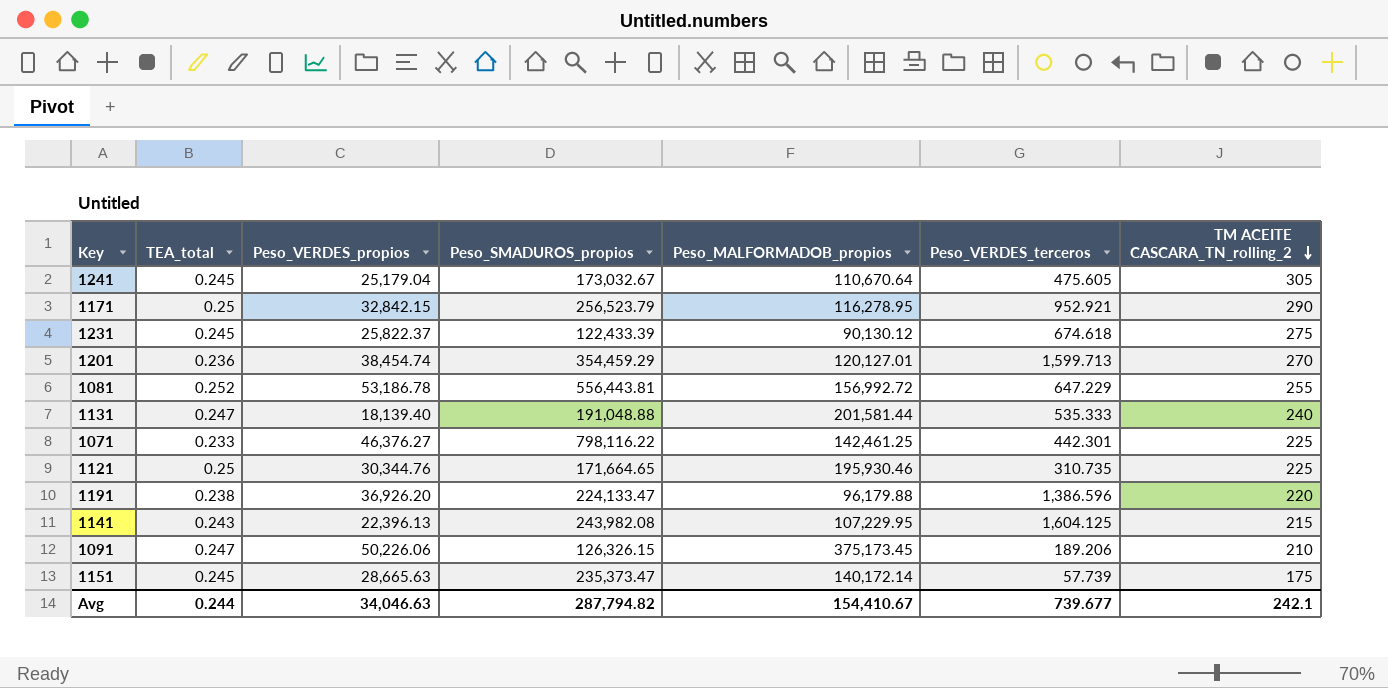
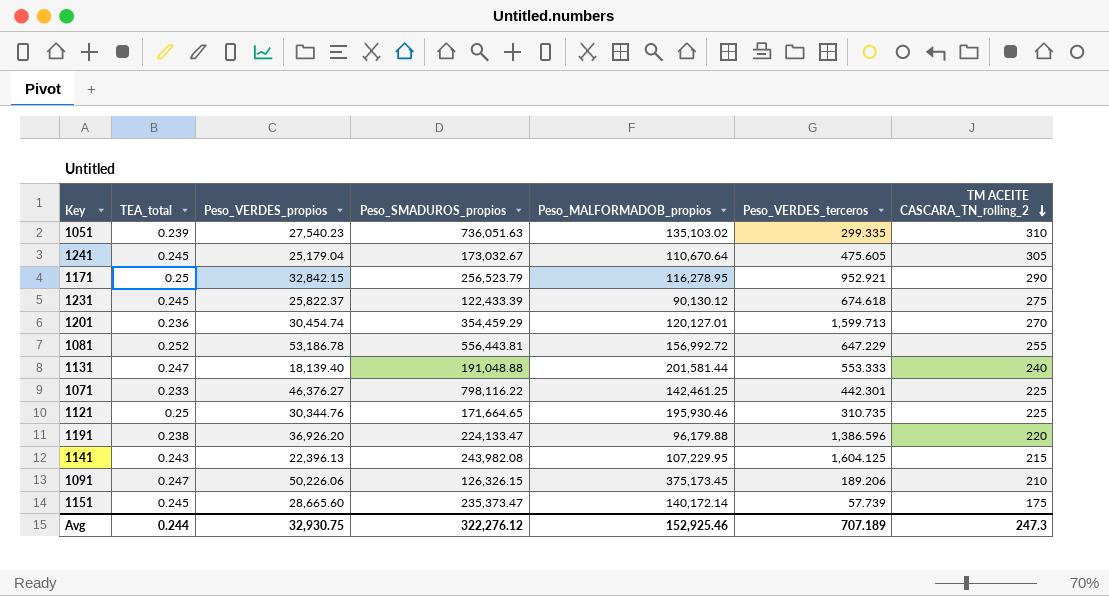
row 1051: none -> 0.239 | 27,540.23 | 736,051.63 | 135,103.02 | 299.335 | 310
1201 | Peso_VERDES_propios: 38,454.74 -> 30,454.74
1131 | Peso_VERDES_terceros: 535.333 -> 553.333
1151 | Peso_VERDES_propios: 28,665.63 -> 28,665.60
Avg | Peso_VERDES_propios: 34,046.63 -> 32,930.75
Avg | Peso_SMADUROS_propios: 287,794.82 -> 322,276.12
Avg | Peso_MALFORMADOB_propios: 154,410.67 -> 152,925.46
Avg | Peso_VERDES_terceros: 739.677 -> 707.189
Avg | TM ACEITE CASCARA_TN_rolling_2: 242.1 -> 247.3

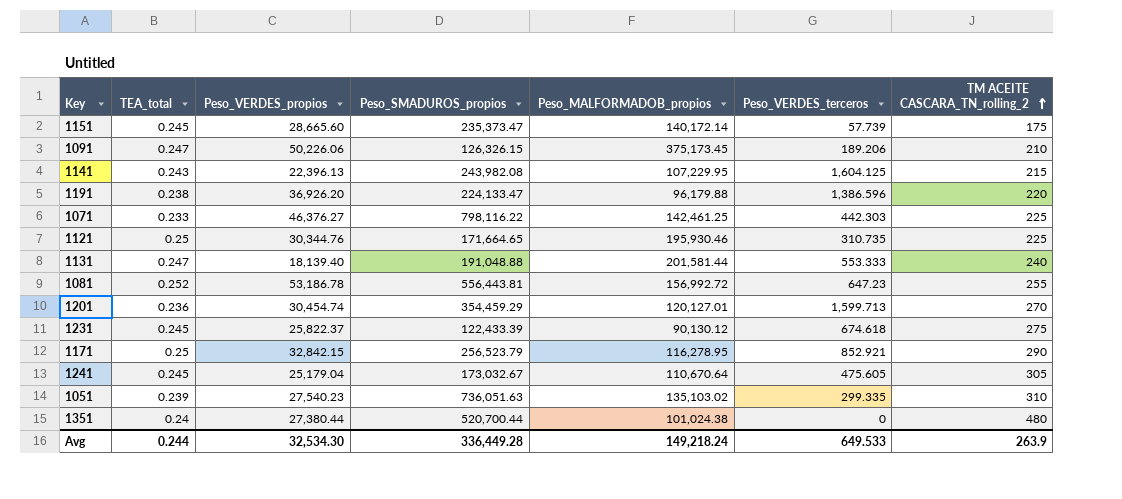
row order: TM ACEITE CASCARA_TN_rolling_2 descending -> TM ACEITE CASCARA_TN_rolling_2 ascending
1071 | Peso_VERDES_terceros: 442.301 -> 442.303
1081 | Peso_VERDES_terceros: 647.229 -> 647.23
1171 | Peso_VERDES_terceros: 952.921 -> 852.921
row 1351: none -> 0.24 | 27,380.44 | 520,700.44 | 101,024.38 | 0 | 480
Avg | Peso_VERDES_propios: 32,930.75 -> 32,534.30
Avg | Peso_SMADUROS_propios: 322,276.12 -> 336,449.28
Avg | Peso_MALFORMADOB_propios: 152,925.46 -> 149,218.24
Avg | Peso_VERDES_terceros: 707.189 -> 649.533
Avg | TM ACEITE CASCARA_TN_rolling_2: 247.3 -> 263.9

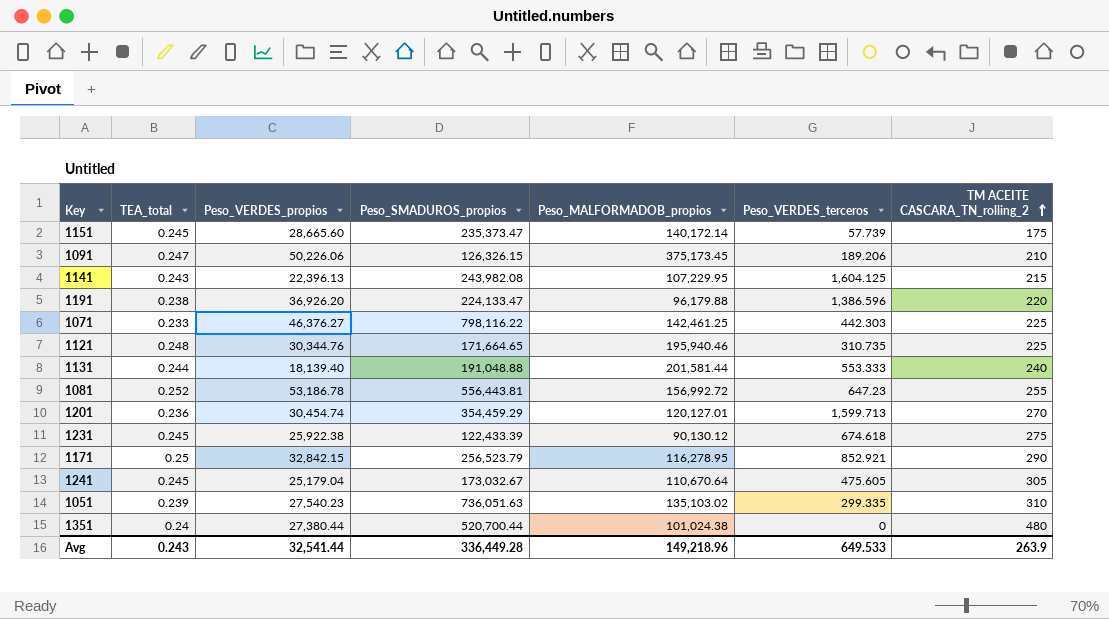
1121 | TEA_total: 0.25 -> 0.248
1121 | Peso_MALFORMADOB_propios: 195,930.46 -> 195,940.46
1131 | TEA_total: 0.247 -> 0.244
1231 | Peso_VERDES_propios: 25,822.37 -> 25,922.38
Avg | TEA_total: 0.244 -> 0.243
Avg | Peso_VERDES_propios: 32,534.30 -> 32,541.44
Avg | Peso_MALFORMADOB_propios: 149,218.24 -> 149,218.96

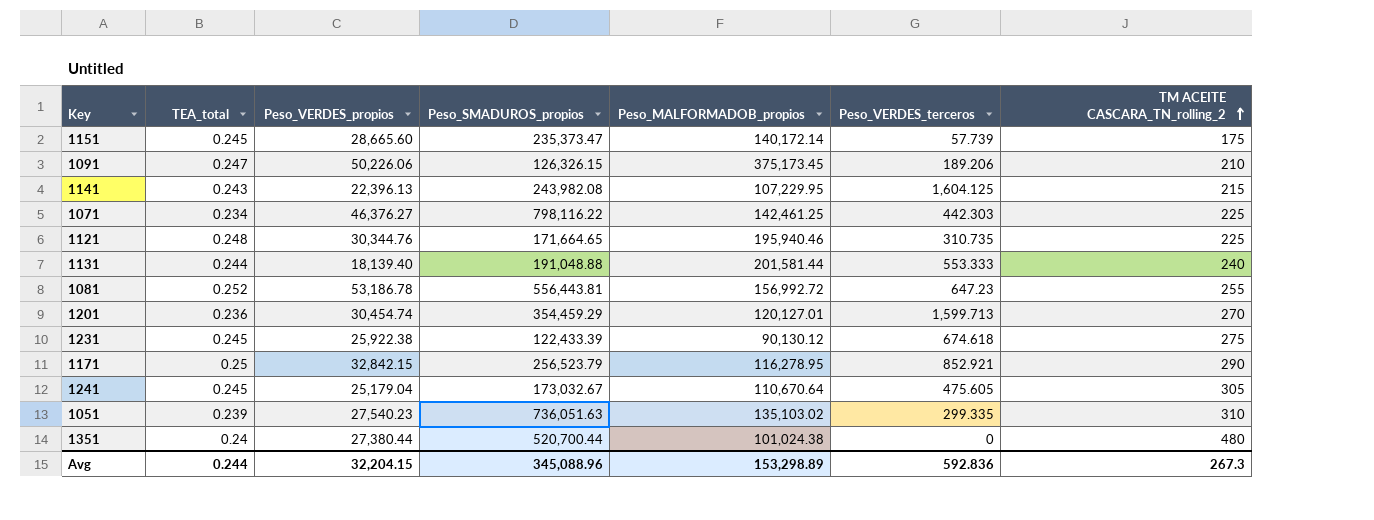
row 1191: 0.238 | 36,926.20 | 224,133.47 | 96,179.88 | 1,386.596 | 220 -> none
1071 | TEA_total: 0.233 -> 0.234
Avg | TEA_total: 0.243 -> 0.244
Avg | Peso_VERDES_propios: 32,541.44 -> 32,204.15
Avg | Peso_SMADUROS_propios: 336,449.28 -> 345,088.96
Avg | Peso_MALFORMADOB_propios: 149,218.96 -> 153,298.89
Avg | Peso_VERDES_terceros: 649.533 -> 592.836
Avg | TM ACEITE CASCARA_TN_rolling_2: 263.9 -> 267.3

